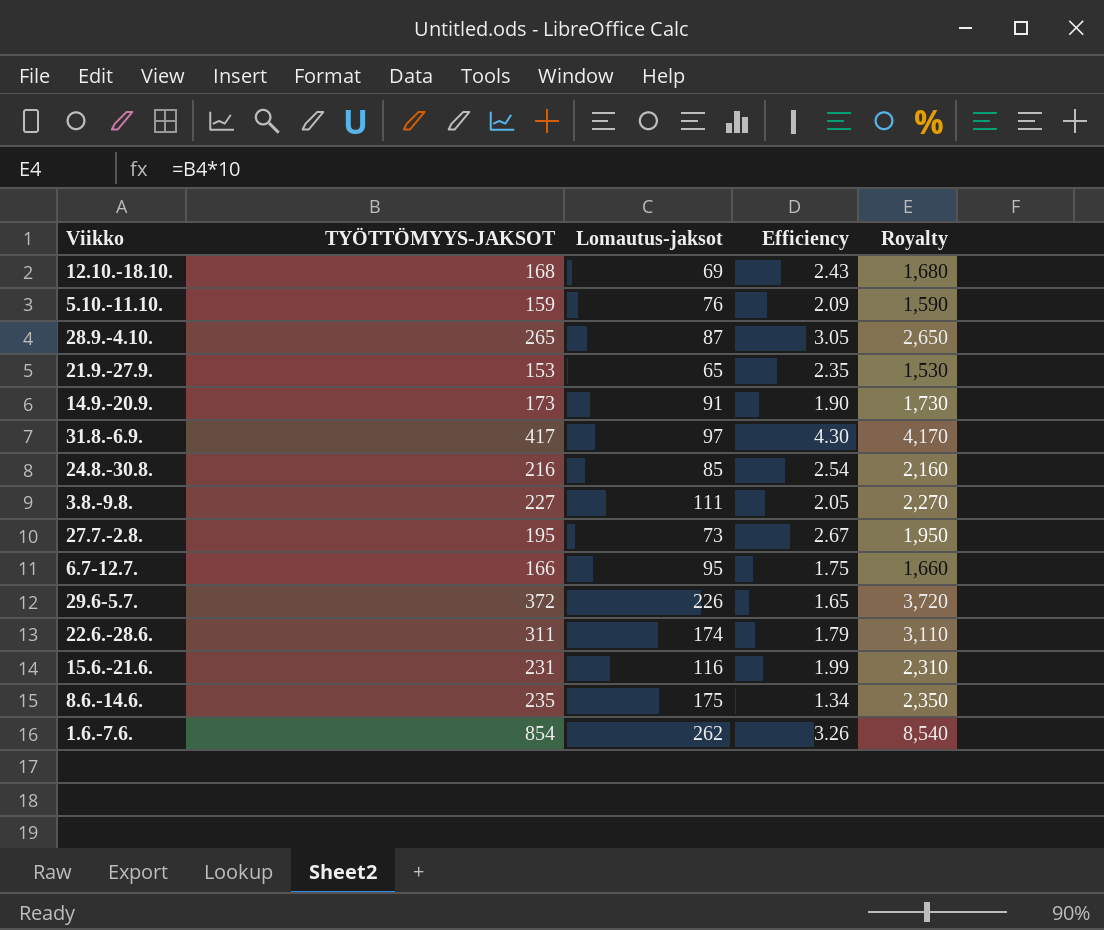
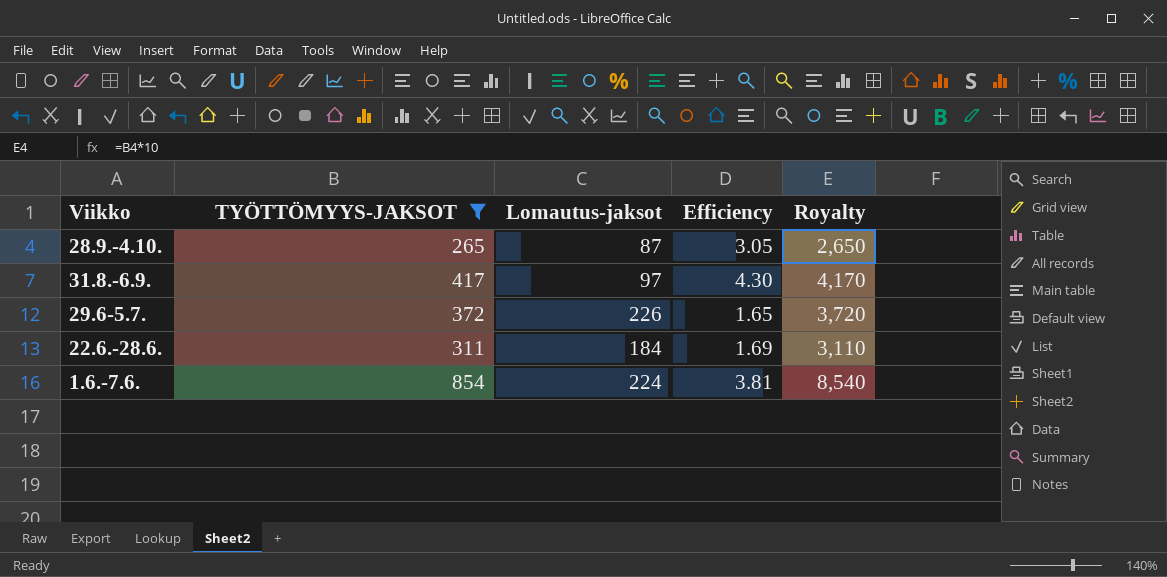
filter: none -> TYÖTTÖMYYS-JAKSOT >= 265
22.6.-28.6. | Lomautus-jaksot: 174 -> 184
22.6.-28.6. | Efficiency: 1.79 -> 1.69
1.6.-7.6. | Lomautus-jaksot: 262 -> 224
1.6.-7.6. | Efficiency: 3.26 -> 3.81

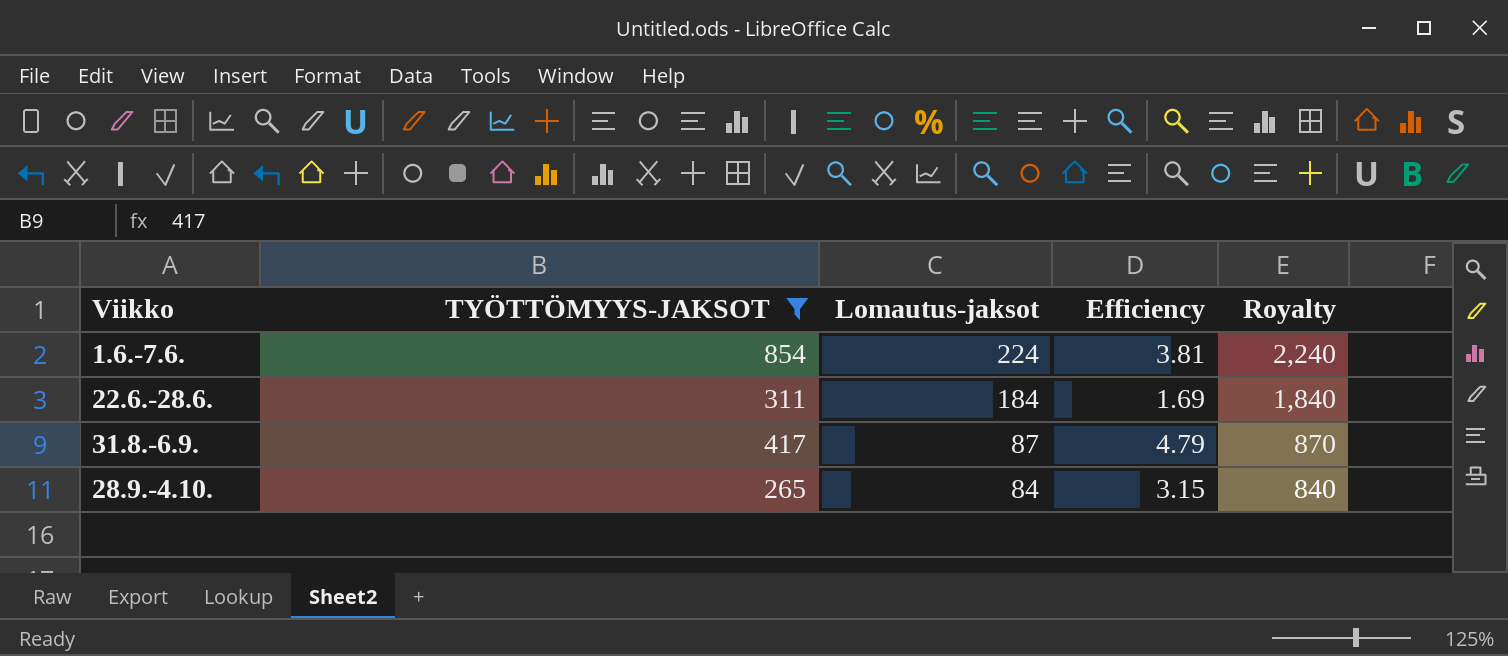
row order: none -> Lomautus-jaksot descending
column Royalty | formula: [TYÖTTÖMYYS-JAKSOT] * 10 -> [Lomautus-jaksot] * 10
row 29.6-5.7.: 372 | 226 | 1.65 | 3,720 -> none
31.8.-6.9. | Lomautus-jaksot: 97 -> 87
31.8.-6.9. | Efficiency: 4.30 -> 4.79
28.9.-4.10. | Lomautus-jaksot: 87 -> 84
28.9.-4.10. | Efficiency: 3.05 -> 3.15

